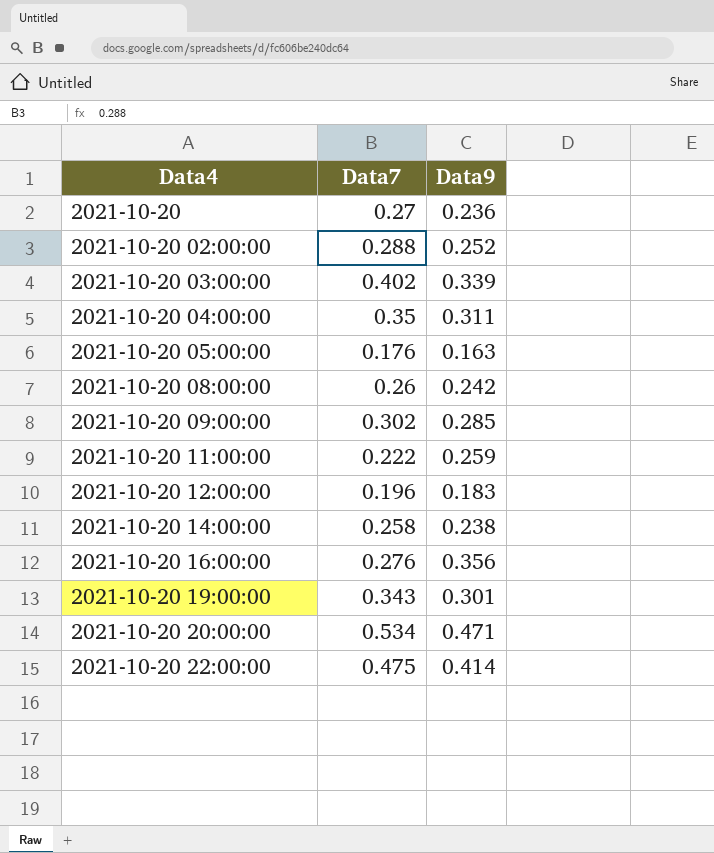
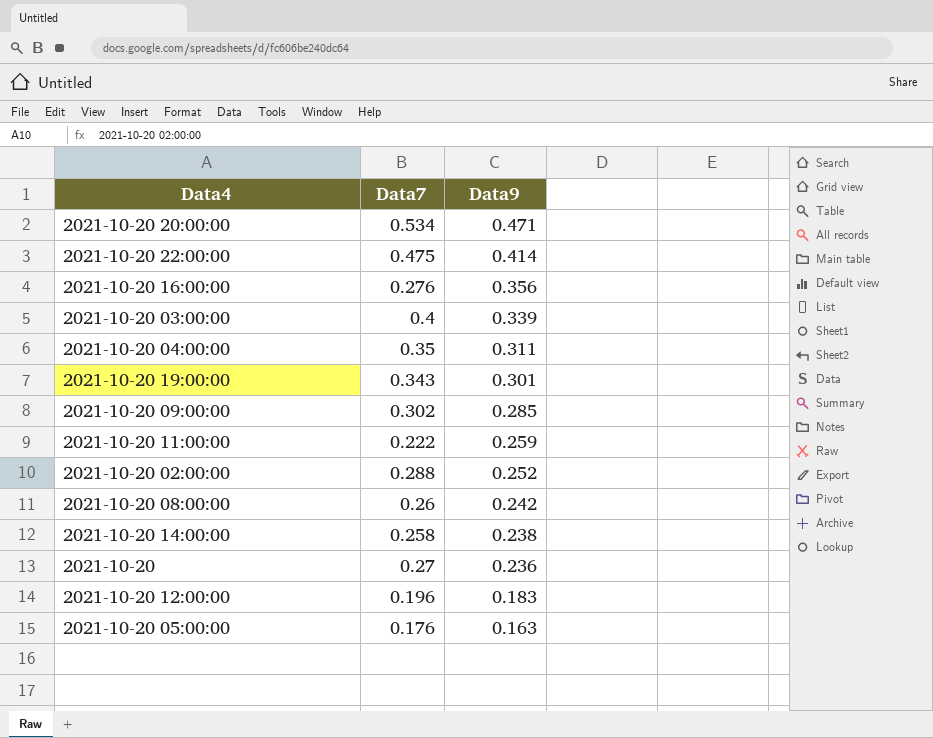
row order: Data4 ascending -> Data9 descending
2021-10-20 03:00:00 | Data7: 0.402 -> 0.4

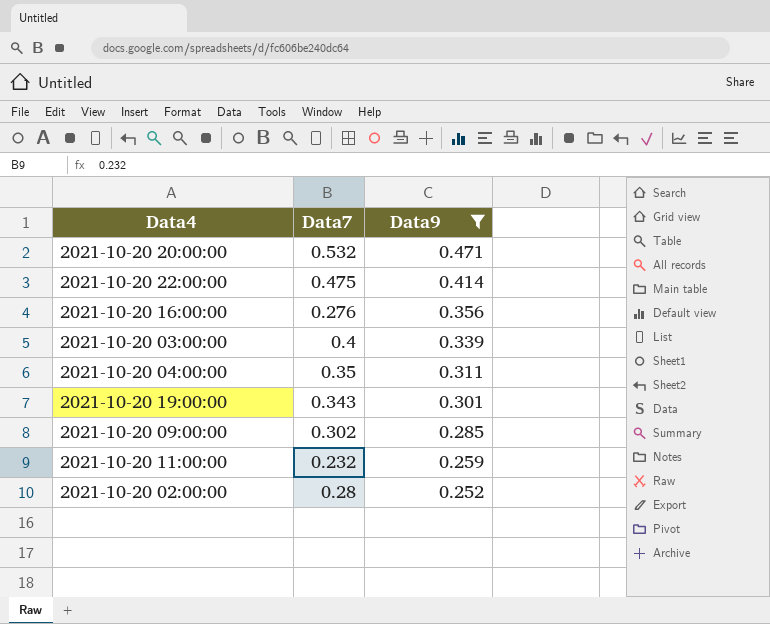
filter: none -> Data9 >= 0.252
2021-10-20 20:00:00 | Data7: 0.534 -> 0.532
2021-10-20 11:00:00 | Data7: 0.222 -> 0.232
2021-10-20 02:00:00 | Data7: 0.288 -> 0.28

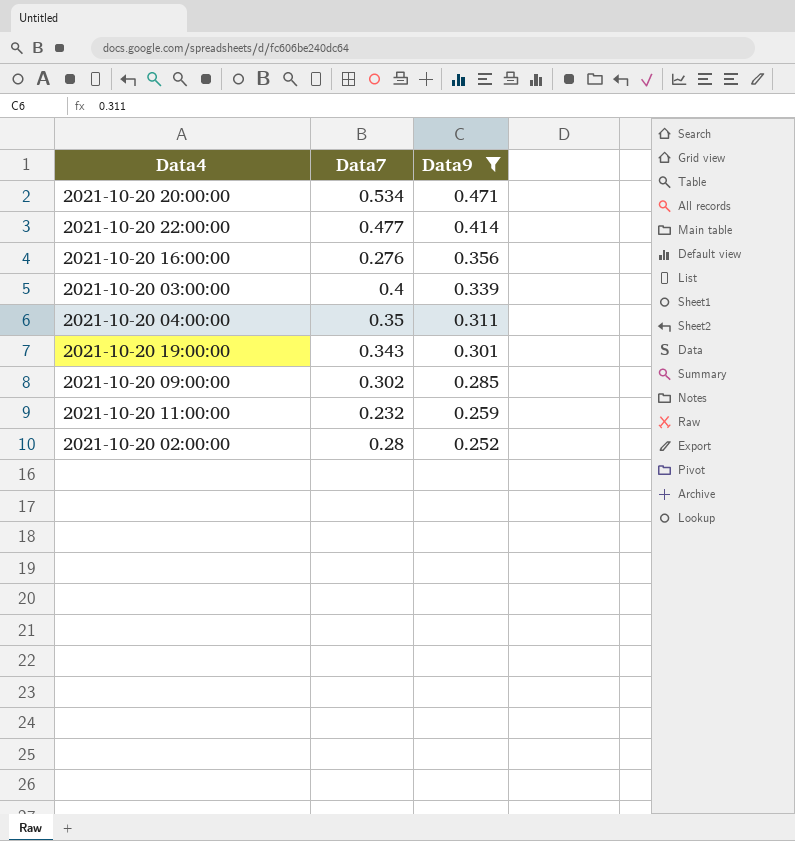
2021-10-20 20:00:00 | Data7: 0.532 -> 0.534
2021-10-20 22:00:00 | Data7: 0.475 -> 0.477

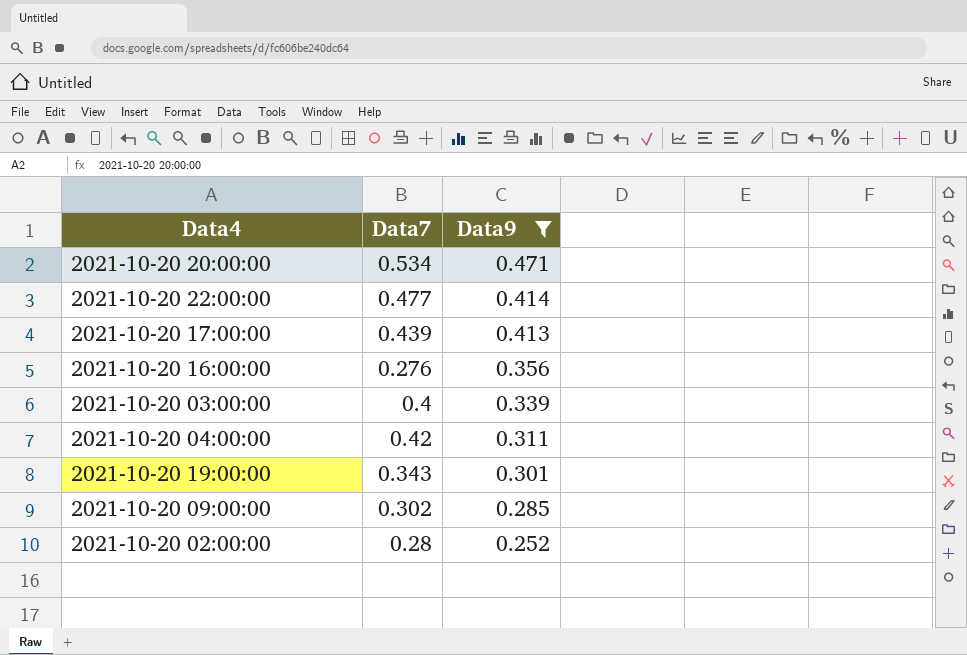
row 2021-10-20 11:00:00: 0.232 | 0.259 -> none
row 2021-10-20 17:00:00: none -> 0.439 | 0.413
2021-10-20 04:00:00 | Data7: 0.35 -> 0.42

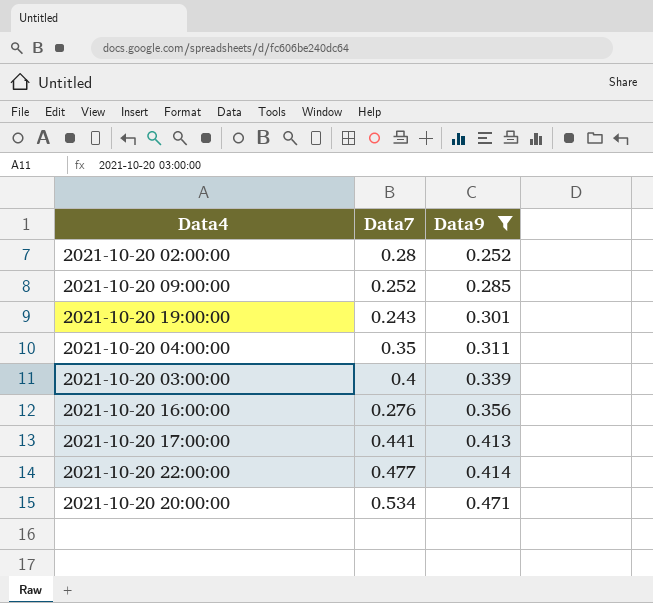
row order: Data9 descending -> Data9 ascending
2021-10-20 09:00:00 | Data7: 0.302 -> 0.252
2021-10-20 19:00:00 | Data7: 0.343 -> 0.243
2021-10-20 04:00:00 | Data7: 0.42 -> 0.35
2021-10-20 17:00:00 | Data7: 0.439 -> 0.441

